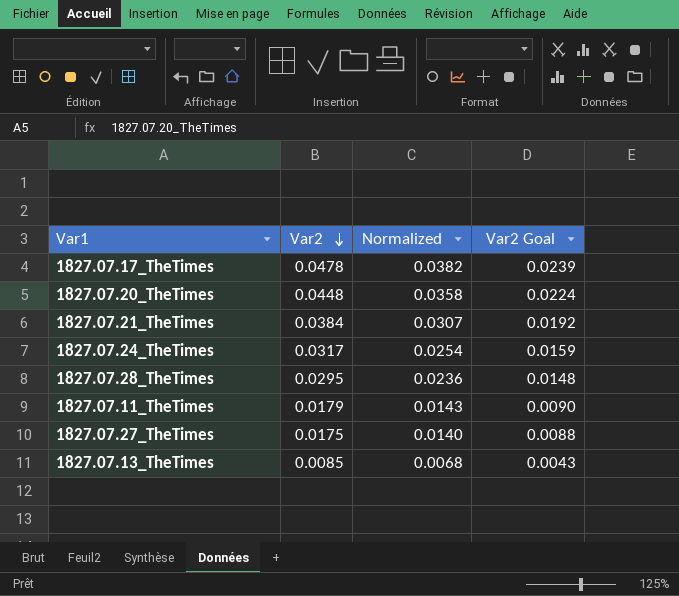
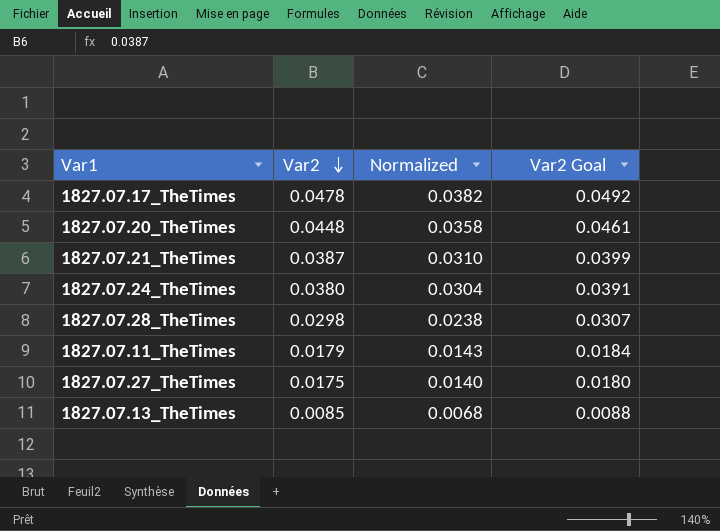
column Var2 Goal | formula: [Var2] * 0.5 -> [Var2] * 1.03
1827.07.21_TheTimes | Var2: 0.0384 -> 0.0387
1827.07.21_TheTimes | Normalized: 0.0307 -> 0.0310
1827.07.24_TheTimes | Var2: 0.0317 -> 0.0380
1827.07.24_TheTimes | Normalized: 0.0254 -> 0.0304
1827.07.28_TheTimes | Var2: 0.0295 -> 0.0298
1827.07.28_TheTimes | Normalized: 0.0236 -> 0.0238

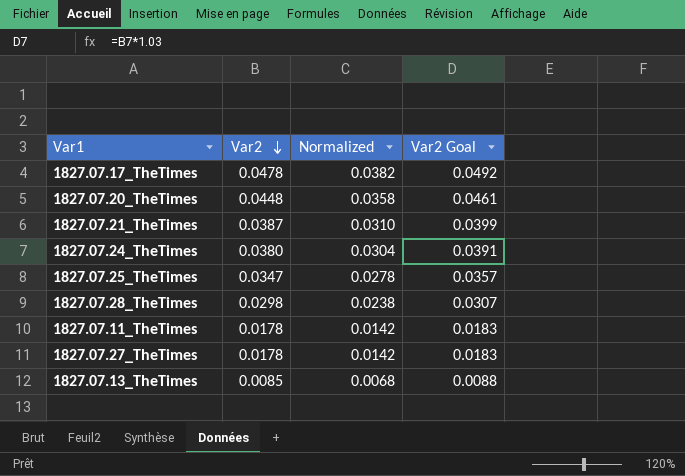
row 1827.07.25_TheTimes: none -> 0.0347 | 0.0278 | 0.0357
1827.07.11_TheTimes | Var2: 0.0179 -> 0.0178
1827.07.11_TheTimes | Normalized: 0.0143 -> 0.0142
1827.07.11_TheTimes | Var2 Goal: 0.0184 -> 0.0183
1827.07.27_TheTimes | Var2: 0.0175 -> 0.0178
1827.07.27_TheTimes | Normalized: 0.0140 -> 0.0142
1827.07.27_TheTimes | Var2 Goal: 0.0180 -> 0.0183

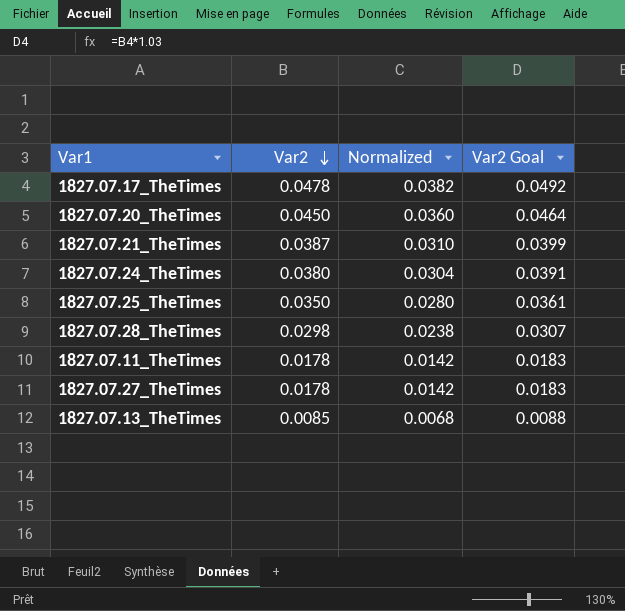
1827.07.20_TheTimes | Var2: 0.0448 -> 0.0450
1827.07.20_TheTimes | Normalized: 0.0358 -> 0.0360
1827.07.20_TheTimes | Var2 Goal: 0.0461 -> 0.0464
1827.07.25_TheTimes | Var2: 0.0347 -> 0.0350
1827.07.25_TheTimes | Normalized: 0.0278 -> 0.0280
1827.07.25_TheTimes | Var2 Goal: 0.0357 -> 0.0361

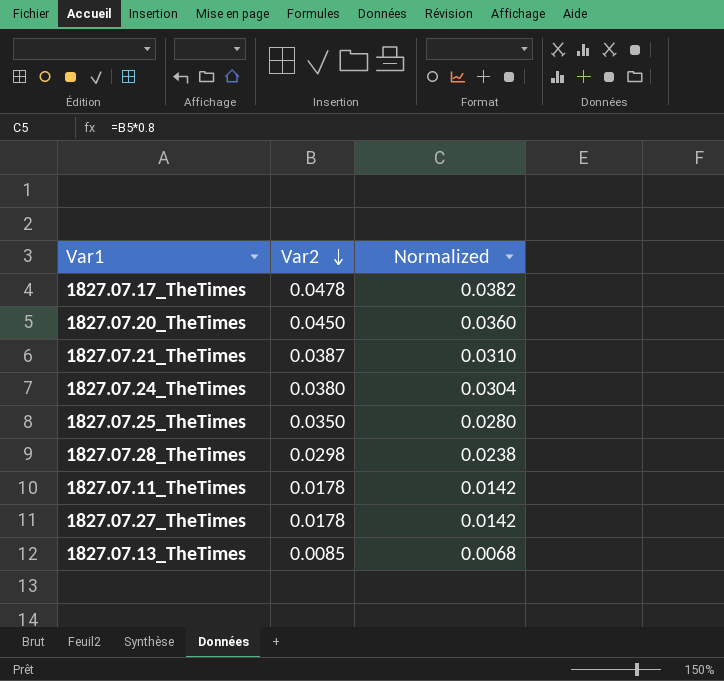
column Var2 Goal | formula: [Var2] * 1.03 -> none

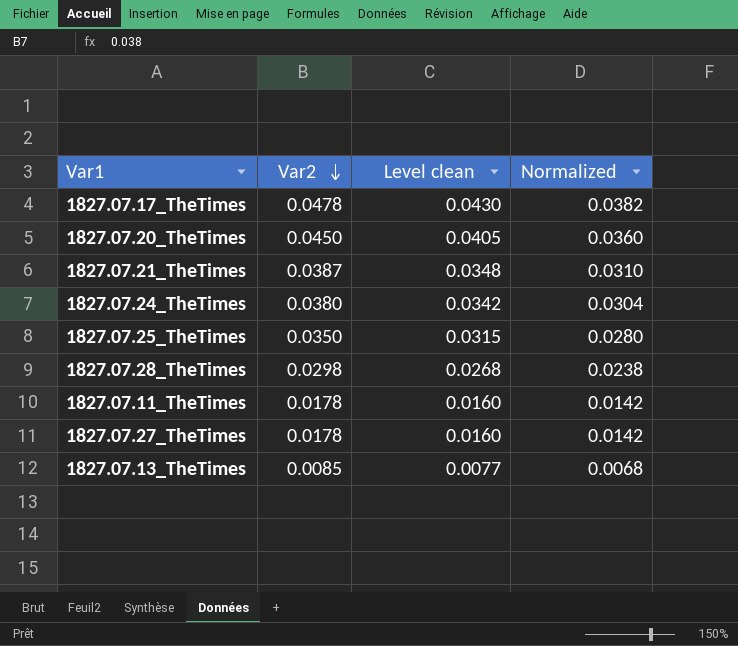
column Level clean | formula: none -> [Var2] * 0.9

